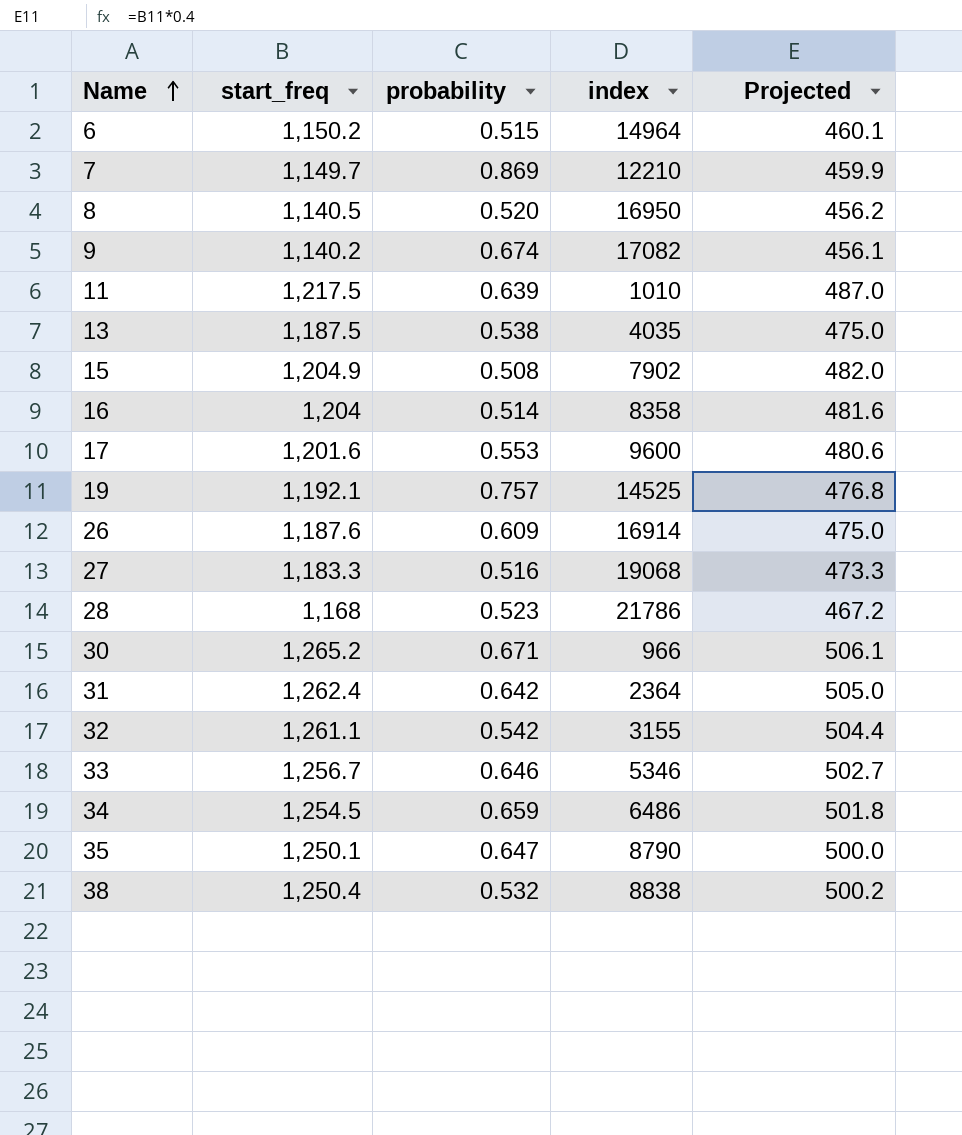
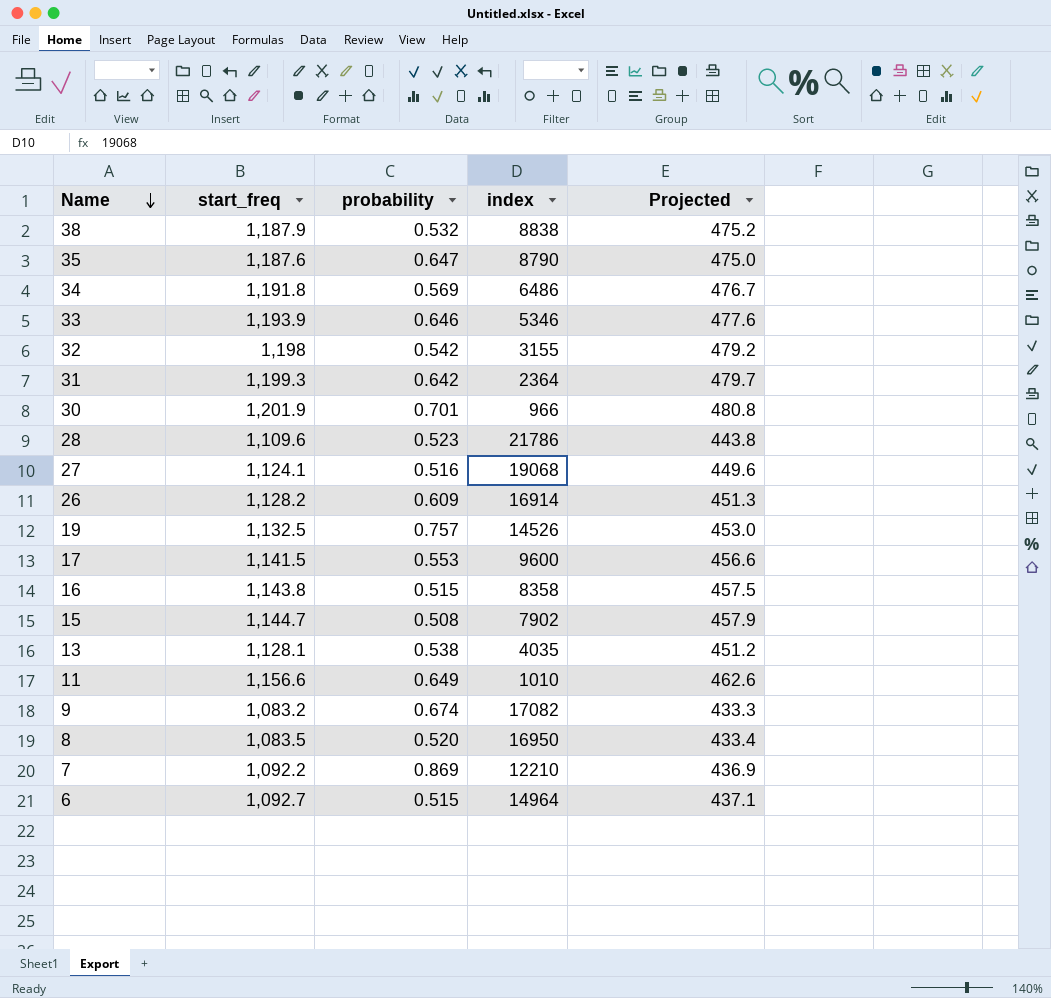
row order: Name ascending -> Name descending
38 | start_freq: 1,250.4 -> 1,187.9
38 | Projected: 500.2 -> 475.2
35 | start_freq: 1,250.1 -> 1,187.6
35 | Projected: 500.0 -> 475.0
34 | start_freq: 1,254.5 -> 1,191.8
34 | probability: 0.659 -> 0.569
34 | Projected: 501.8 -> 476.7
33 | start_freq: 1,256.7 -> 1,193.9
33 | Projected: 502.7 -> 477.6
32 | start_freq: 1,261.1 -> 1,198
32 | Projected: 504.4 -> 479.2
31 | start_freq: 1,262.4 -> 1,199.3
31 | Projected: 505.0 -> 479.7
30 | start_freq: 1,265.2 -> 1,201.9
30 | probability: 0.671 -> 0.701
30 | Projected: 506.1 -> 480.8
28 | start_freq: 1,168 -> 1,109.6
28 | Projected: 467.2 -> 443.8
27 | start_freq: 1,183.3 -> 1,124.1
27 | Projected: 473.3 -> 449.6
26 | start_freq: 1,187.6 -> 1,128.2
26 | Projected: 475.0 -> 451.3
19 | start_freq: 1,192.1 -> 1,132.5
19 | index: 14525 -> 14526
19 | Projected: 476.8 -> 453.0
17 | start_freq: 1,201.6 -> 1,141.5
17 | Projected: 480.6 -> 456.6
16 | start_freq: 1,204 -> 1,143.8
16 | probability: 0.514 -> 0.515
16 | Projected: 481.6 -> 457.5
15 | start_freq: 1,204.9 -> 1,144.7
15 | Projected: 482.0 -> 457.9
13 | start_freq: 1,187.5 -> 1,128.1
13 | Projected: 475.0 -> 451.2
11 | start_freq: 1,217.5 -> 1,156.6
11 | probability: 0.639 -> 0.649
11 | Projected: 487.0 -> 462.6
9 | start_freq: 1,140.2 -> 1,083.2
9 | Projected: 456.1 -> 433.3
8 | start_freq: 1,140.5 -> 1,083.5
8 | Projected: 456.2 -> 433.4
7 | start_freq: 1,149.7 -> 1,092.2
7 | Projected: 459.9 -> 436.9
6 | start_freq: 1,150.2 -> 1,092.7
6 | Projected: 460.1 -> 437.1

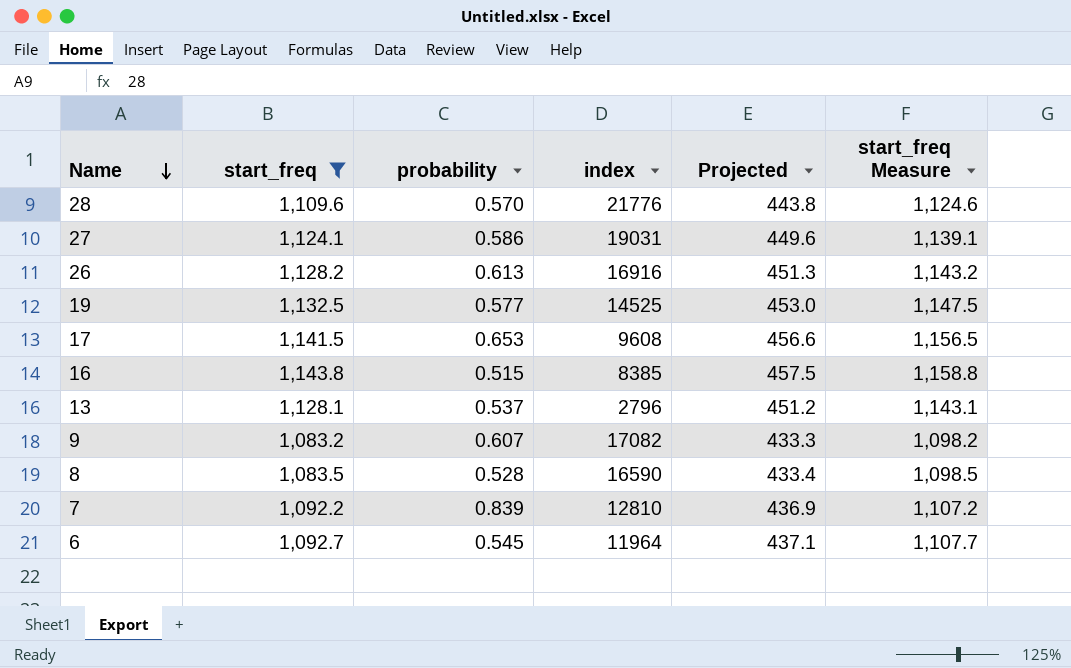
filter: none -> start_freq <= 1,143.8
column start_freq Measure | formula: none -> [start_freq] + 15
28 | probability: 0.523 -> 0.570
28 | index: 21786 -> 21776
27 | probability: 0.516 -> 0.586
27 | index: 19068 -> 19031
26 | probability: 0.609 -> 0.613
26 | index: 16914 -> 16916
19 | probability: 0.757 -> 0.577
19 | index: 14526 -> 14525
17 | probability: 0.553 -> 0.653
17 | index: 9600 -> 9608
16 | index: 8358 -> 8385
13 | probability: 0.538 -> 0.537
13 | index: 4035 -> 2796
9 | probability: 0.674 -> 0.607
8 | probability: 0.520 -> 0.528
8 | index: 16950 -> 16590
7 | probability: 0.869 -> 0.839
7 | index: 12210 -> 12810
6 | probability: 0.515 -> 0.545
6 | index: 14964 -> 11964

